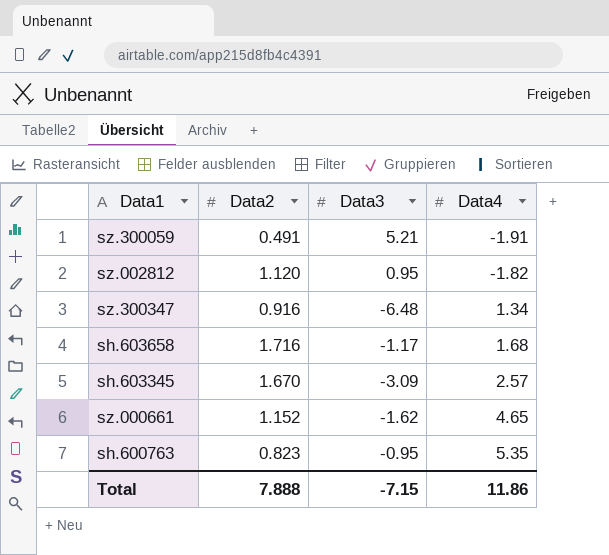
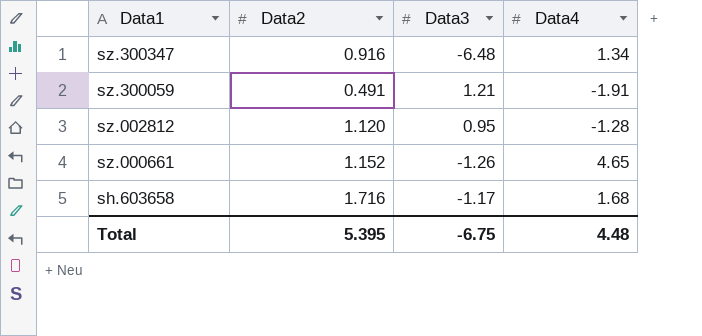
row order: Data4 ascending -> Data1 descending
row sh.603345: 1.670 | -3.09 | 2.57 -> none
row sh.600763: 0.823 | -0.95 | 5.35 -> none
sz.300059 | Data3: 5.21 -> 1.21
sz.002812 | Data4: -1.82 -> -1.28
sz.000661 | Data3: -1.62 -> -1.26
Total | Data2: 7.888 -> 5.395
Total | Data3: -7.15 -> -6.75
Total | Data4: 11.86 -> 4.48

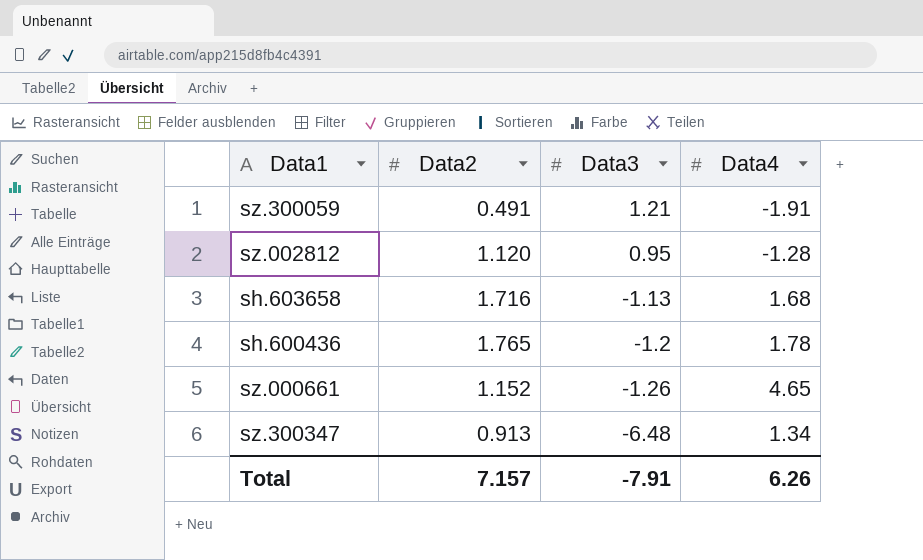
row order: Data1 descending -> Data3 descending
sh.603658 | Data3: -1.17 -> -1.13
row sh.600436: none -> 1.765 | -1.2 | 1.78
sz.300347 | Data2: 0.916 -> 0.913
Total | Data2: 5.395 -> 7.157
Total | Data3: -6.75 -> -7.91
Total | Data4: 4.48 -> 6.26

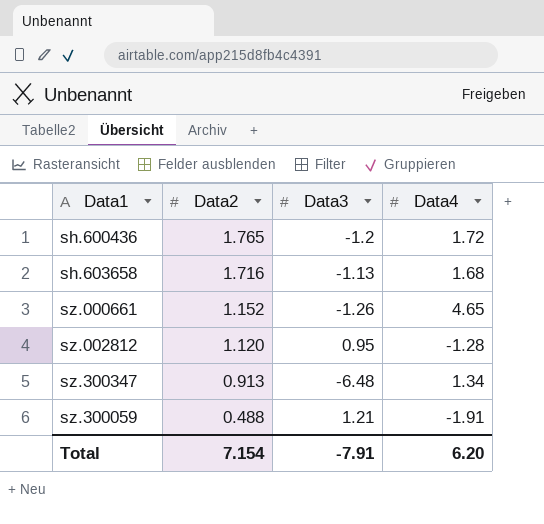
row order: Data3 descending -> Data2 descending
sh.600436 | Data4: 1.78 -> 1.72
sz.300059 | Data2: 0.491 -> 0.488
Total | Data2: 7.157 -> 7.154
Total | Data4: 6.26 -> 6.20

